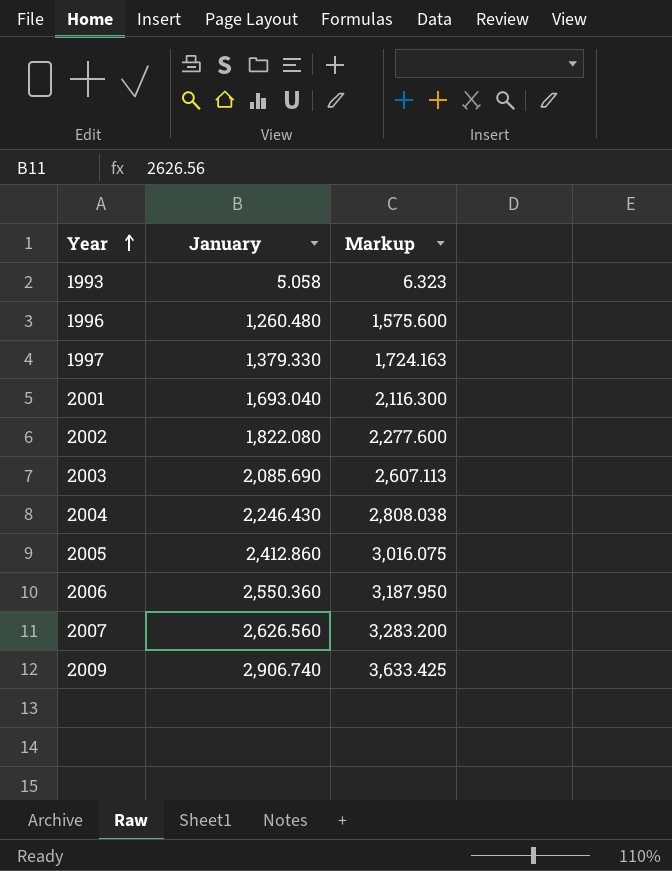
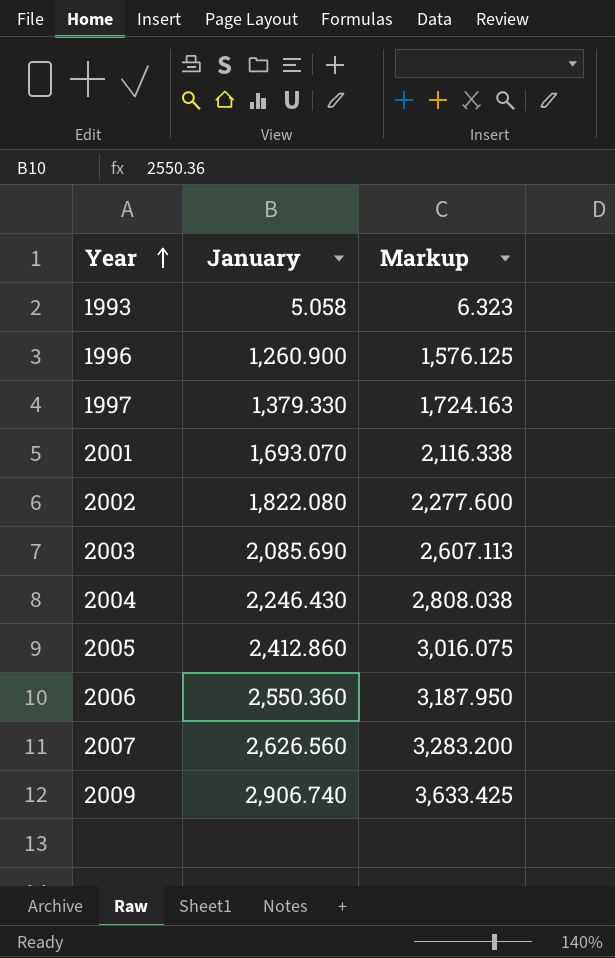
1996 | January: 1,260.480 -> 1,260.900
1996 | Markup: 1,575.600 -> 1,576.125
2001 | January: 1,693.040 -> 1,693.070
2001 | Markup: 2,116.300 -> 2,116.338

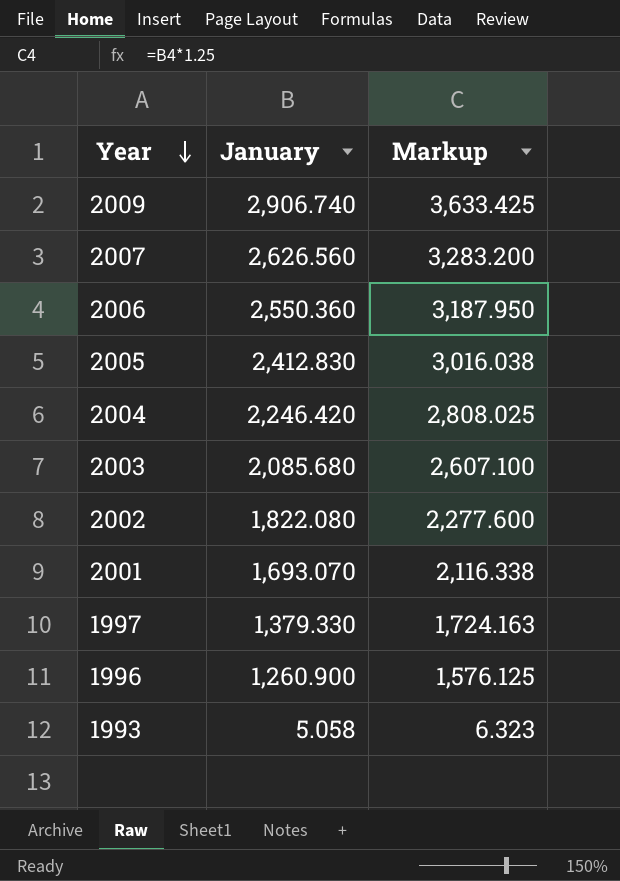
row order: Year ascending -> Year descending
2005 | January: 2,412.860 -> 2,412.830
2005 | Markup: 3,016.075 -> 3,016.038
2004 | January: 2,246.430 -> 2,246.420
2004 | Markup: 2,808.038 -> 2,808.025
2003 | January: 2,085.690 -> 2,085.680
2003 | Markup: 2,607.113 -> 2,607.100

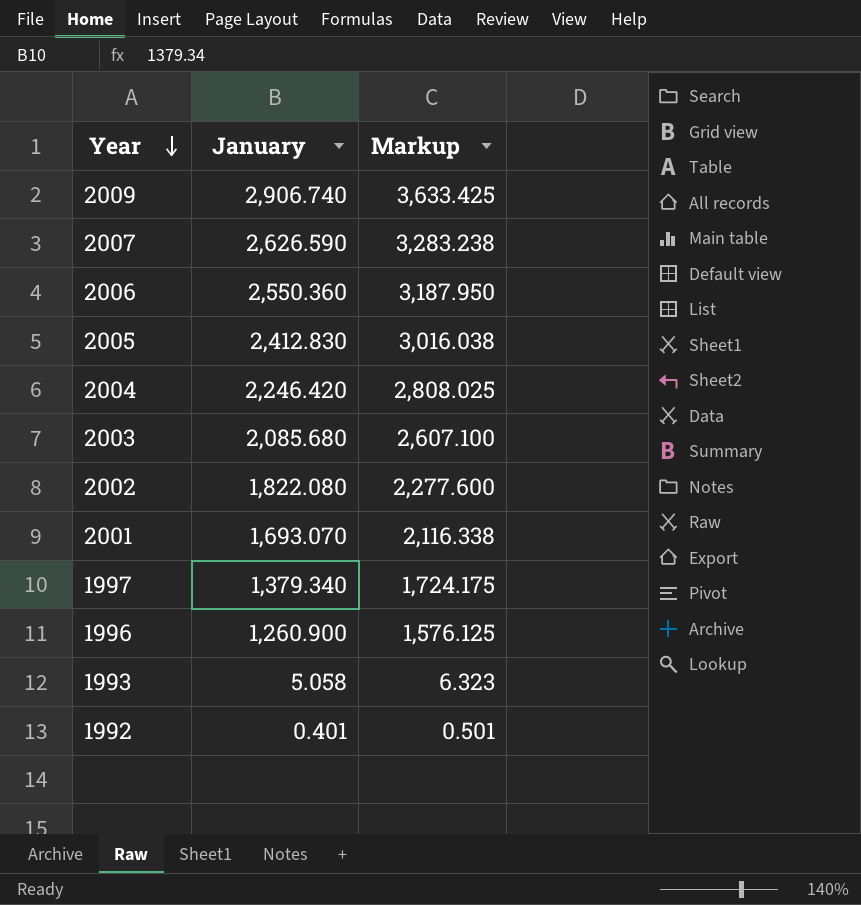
2007 | January: 2,626.560 -> 2,626.590
2007 | Markup: 3,283.200 -> 3,283.238
1997 | January: 1,379.330 -> 1,379.340
1997 | Markup: 1,724.163 -> 1,724.175
row 1992: none -> 0.401 | 0.501

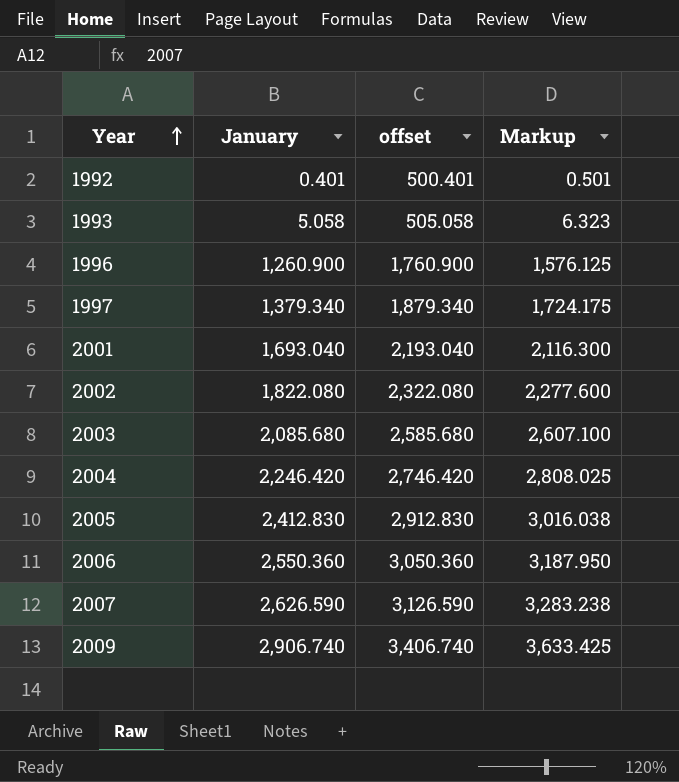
row order: Year descending -> Year ascending
column offset | formula: none -> [January] + 500
2001 | January: 1,693.070 -> 1,693.040
2001 | Markup: 2,116.338 -> 2,116.300

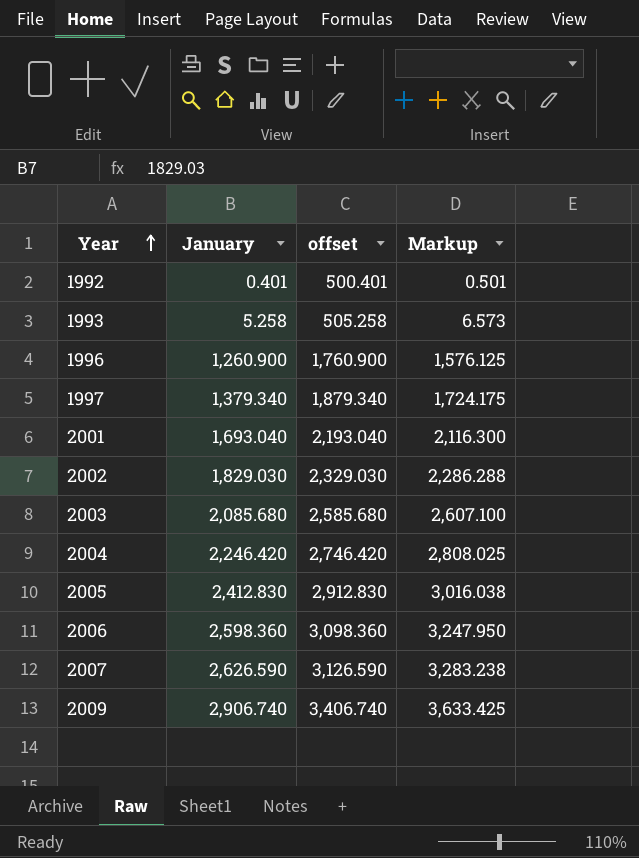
1993 | January: 5.058 -> 5.258
1993 | offset: 505.058 -> 505.258
1993 | Markup: 6.323 -> 6.573
2002 | January: 1,822.080 -> 1,829.030
2002 | offset: 2,322.080 -> 2,329.030
2002 | Markup: 2,277.600 -> 2,286.288
2006 | January: 2,550.360 -> 2,598.360
2006 | offset: 3,050.360 -> 3,098.360
2006 | Markup: 3,187.950 -> 3,247.950

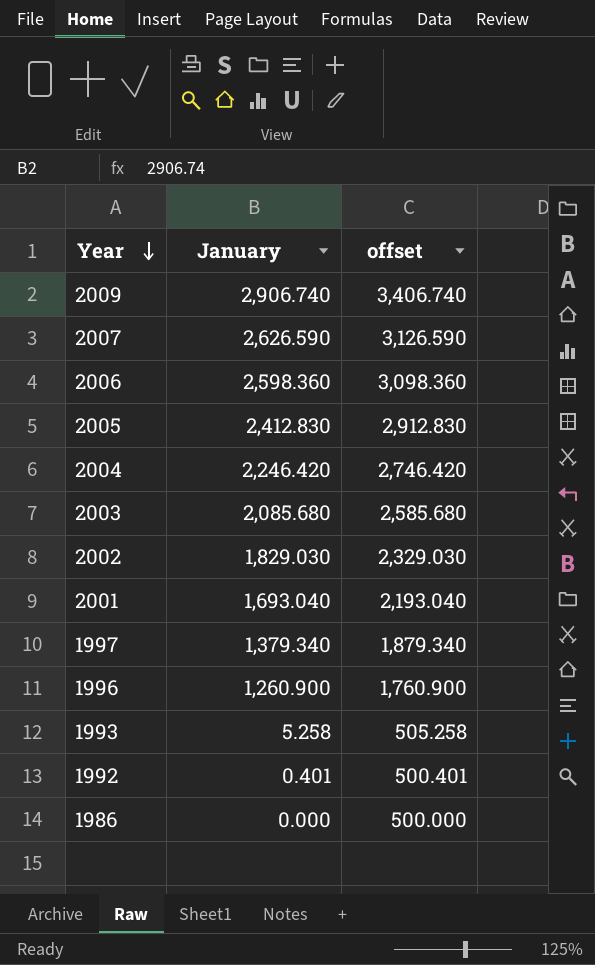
row order: Year ascending -> Year descending
column Markup | formula: [January] * 1.25 -> none
row 1986: none -> 0.000 | 500.000

